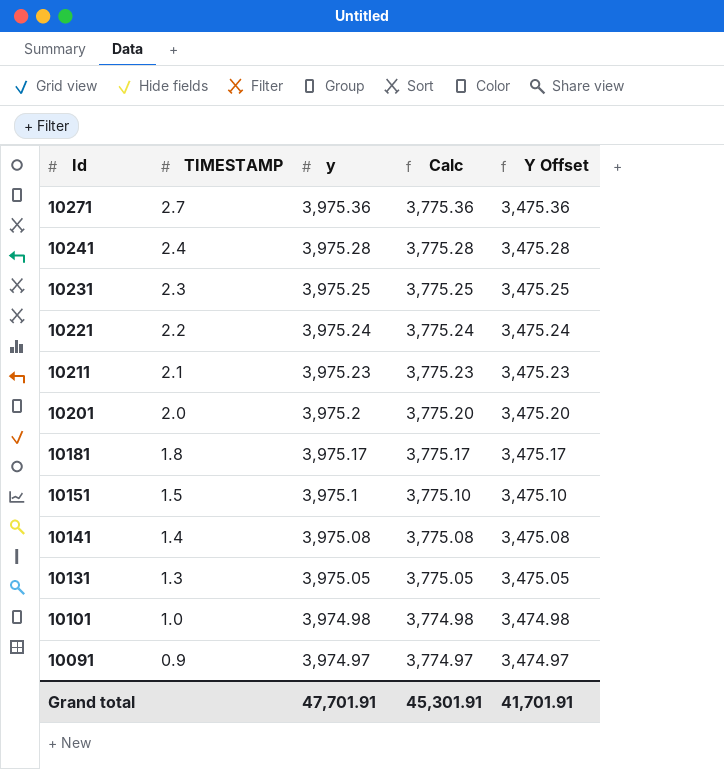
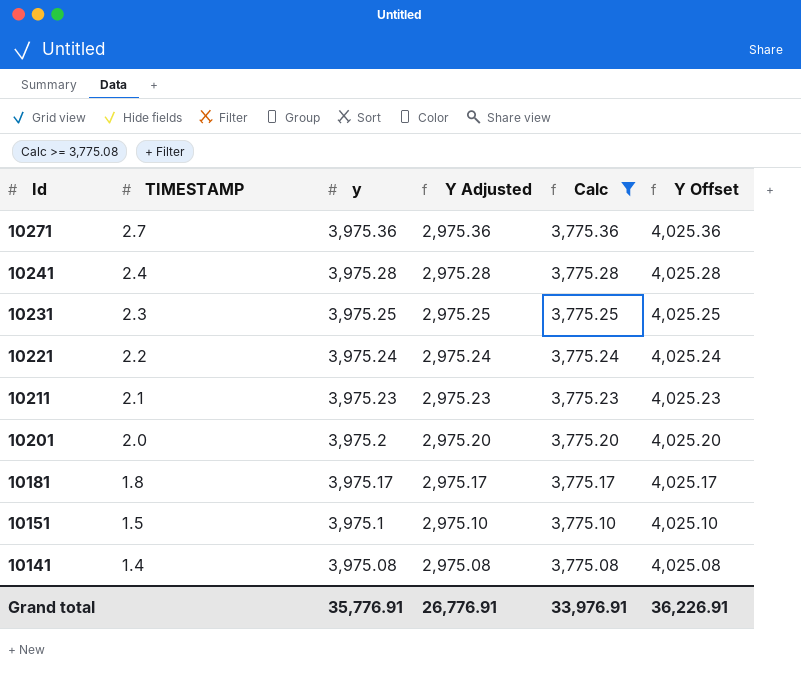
filter: none -> Calc >= 3,775.08
column Y Adjusted | formula: none -> [y] - 1000
column Y Offset | formula: [y] - 500 -> [y] + 50
Grand total | y: 47,701.91 -> 35,776.91
Grand total | Calc: 45,301.91 -> 33,976.91
Grand total | Y Offset: 41,701.91 -> 36,226.91

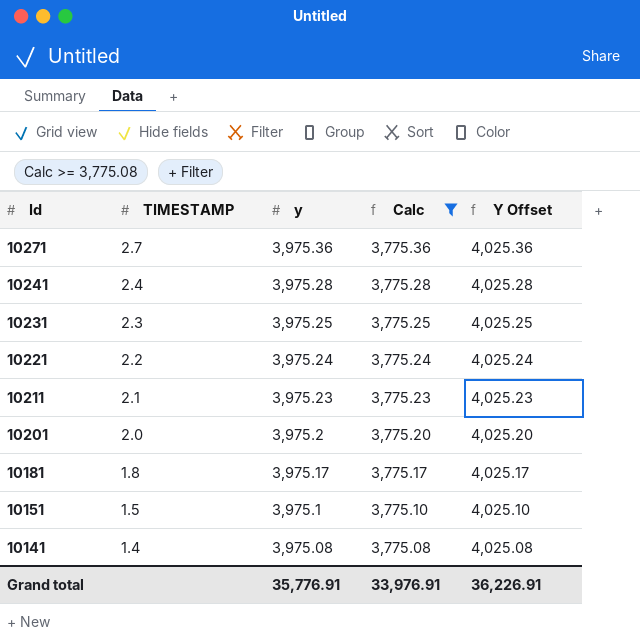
column Y Adjusted | formula: [y] - 1000 -> none

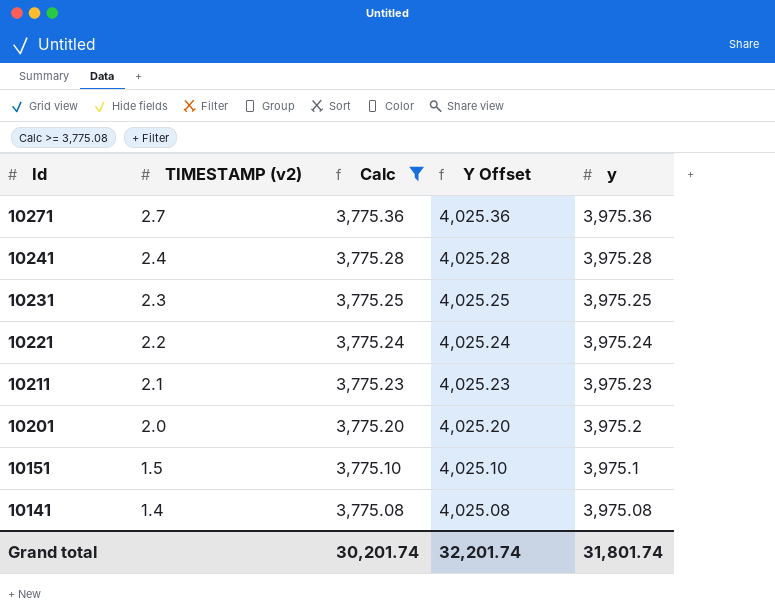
column name: TIMESTAMP -> TIMESTAMP (v2)
column y | position: 3 -> 5
row 10181: 1.8 | 3,975.17 | 3,775.17 | 4,025.17 -> none
Grand total | Calc: 33,976.91 -> 30,201.74
Grand total | Y Offset: 36,226.91 -> 32,201.74
Grand total | y: 35,776.91 -> 31,801.74

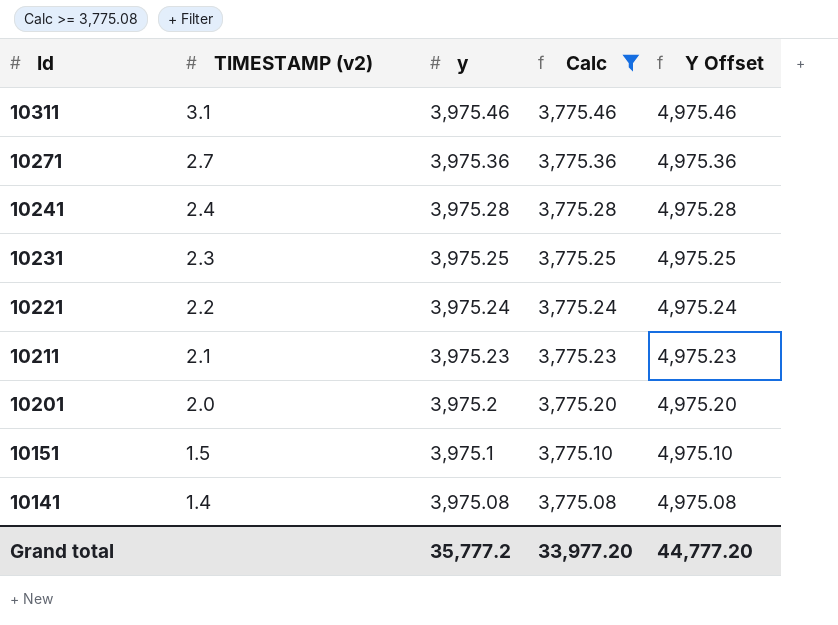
column y | position: 5 -> 3
column Y Offset | formula: [y] + 50 -> [y] + 1000
row 10311: none -> 3.1 | 3,975.46 | 3,775.46 | 4,975.46
Grand total | y: 31,801.74 -> 35,777.2
Grand total | Calc: 30,201.74 -> 33,977.20
Grand total | Y Offset: 32,201.74 -> 44,777.20

